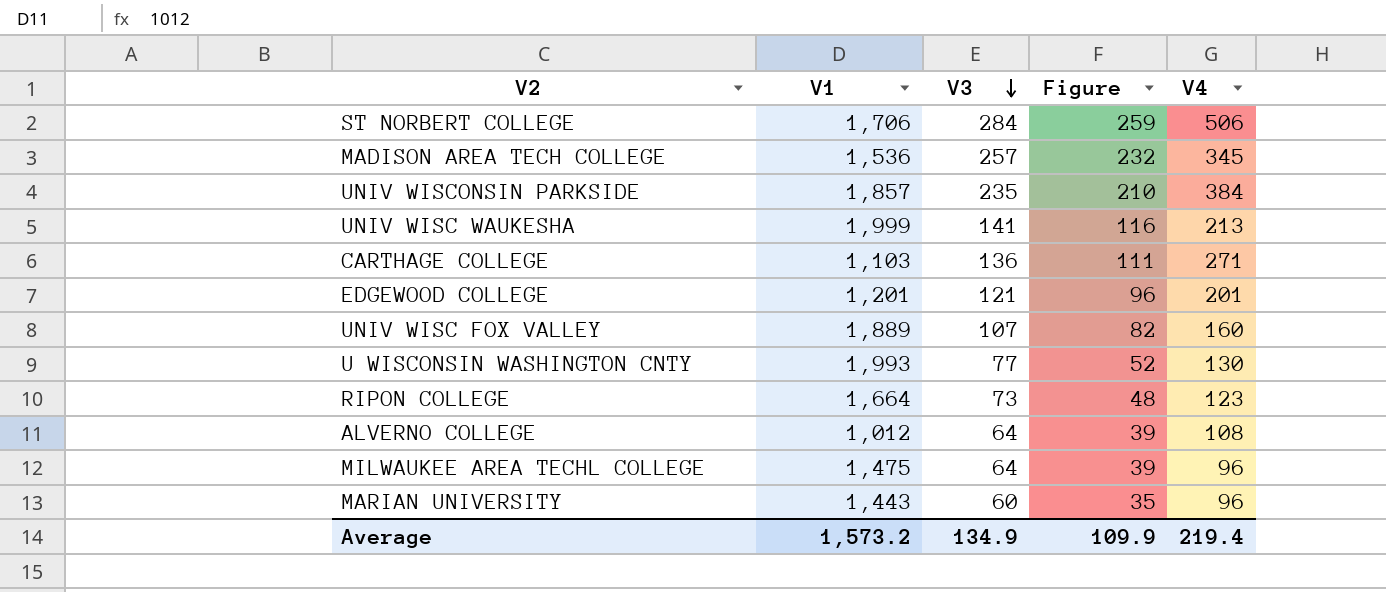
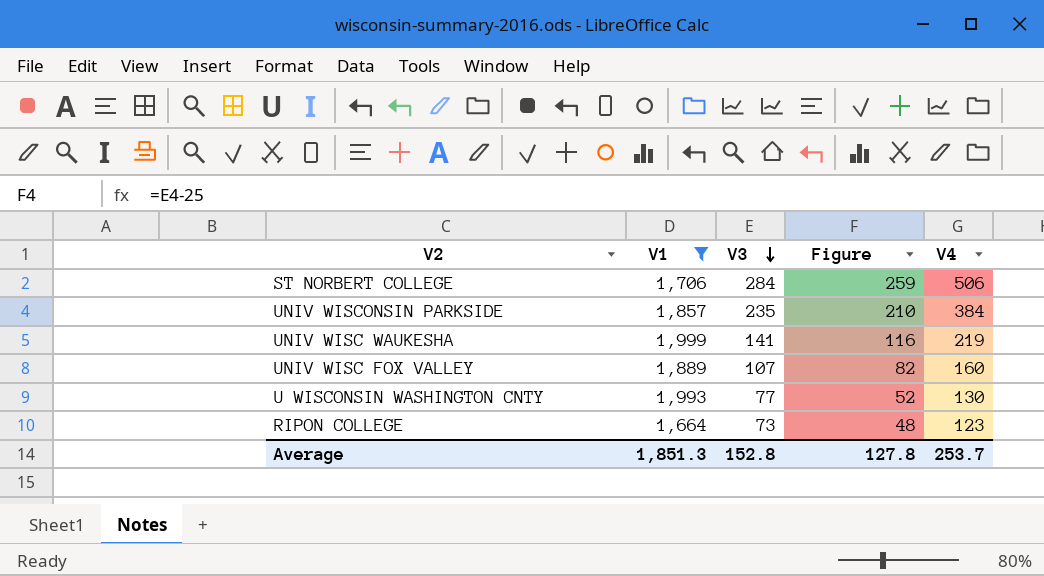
filter: none -> V1 >= 1,664
UNIV WISC WAUKESHA | V4: 213 -> 219
Average | V1: 1,573.2 -> 1,851.3
Average | V3: 134.9 -> 152.8
Average | Figure: 109.9 -> 127.8
Average | V4: 219.4 -> 253.7

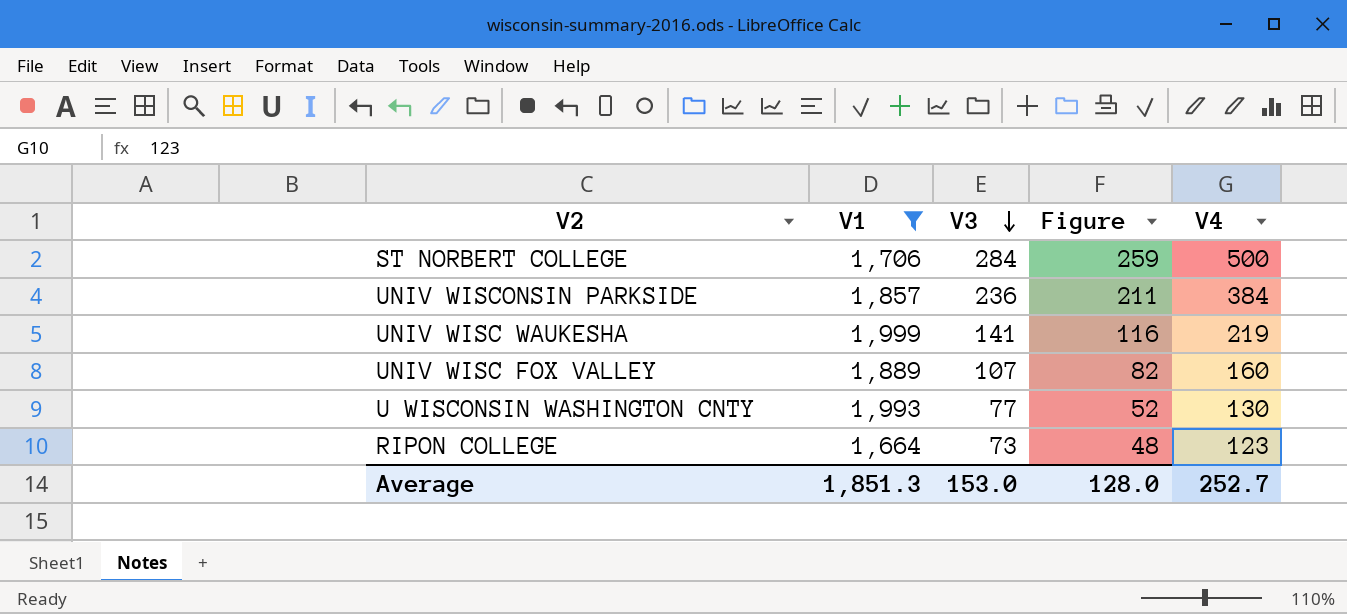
ST NORBERT COLLEGE | V4: 506 -> 500
UNIV WISCONSIN PARKSIDE | V3: 235 -> 236
UNIV WISCONSIN PARKSIDE | Figure: 210 -> 211
Average | V3: 152.8 -> 153.0
Average | Figure: 127.8 -> 128.0
Average | V4: 253.7 -> 252.7

